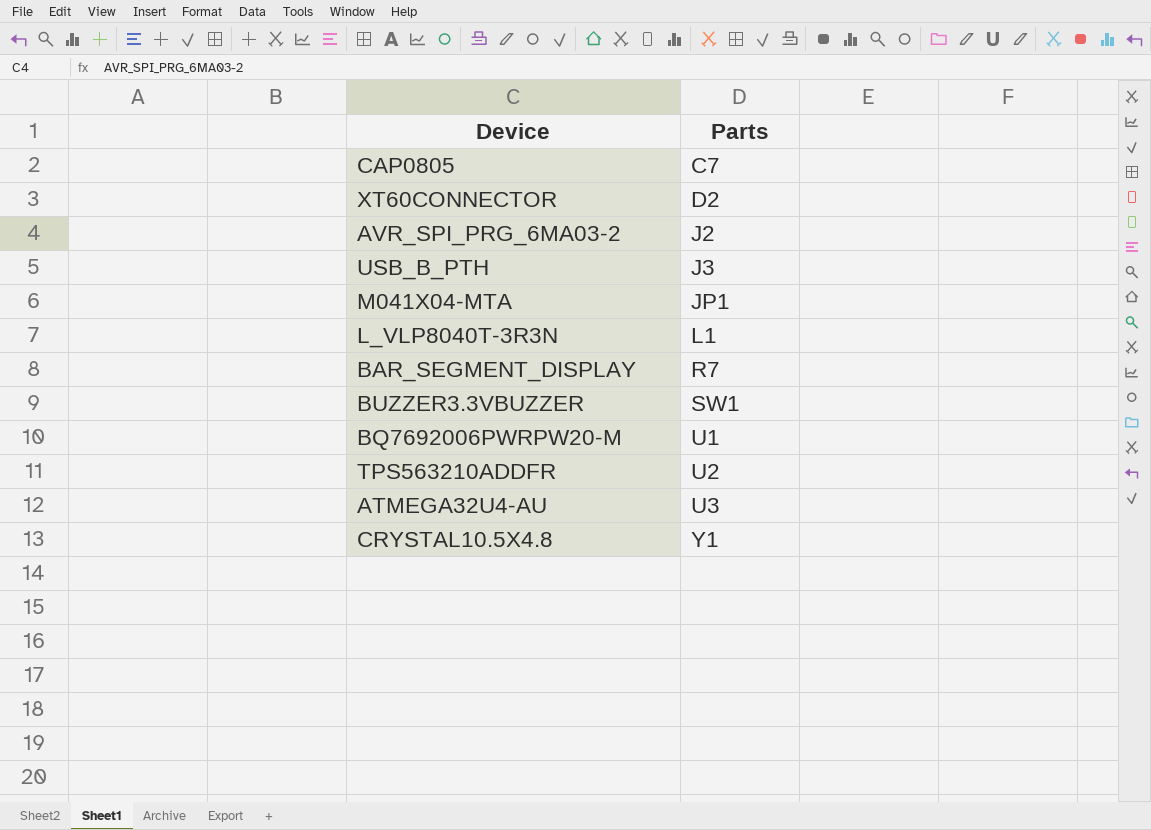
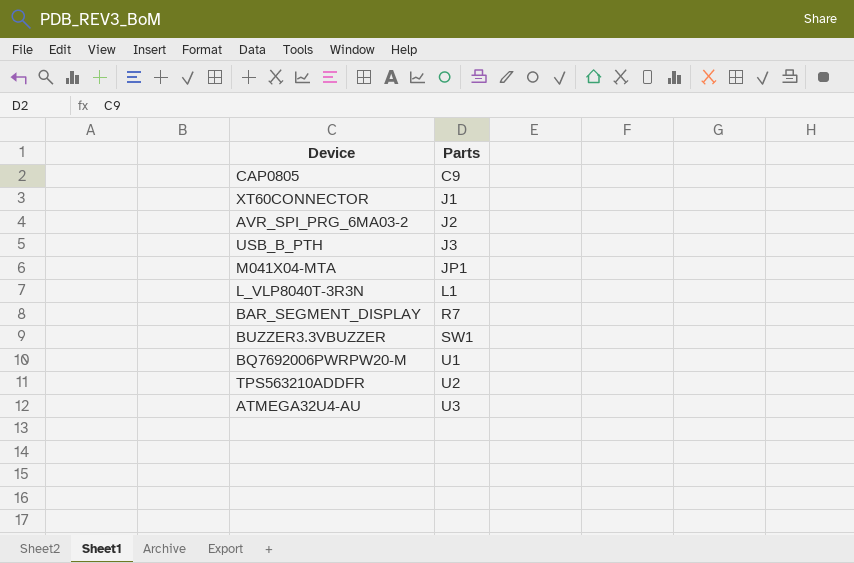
row CRYSTAL10.5X4.8: Y1 -> none
CAP0805 | Parts: C7 -> C9
XT60CONNECTOR | Parts: D2 -> J1

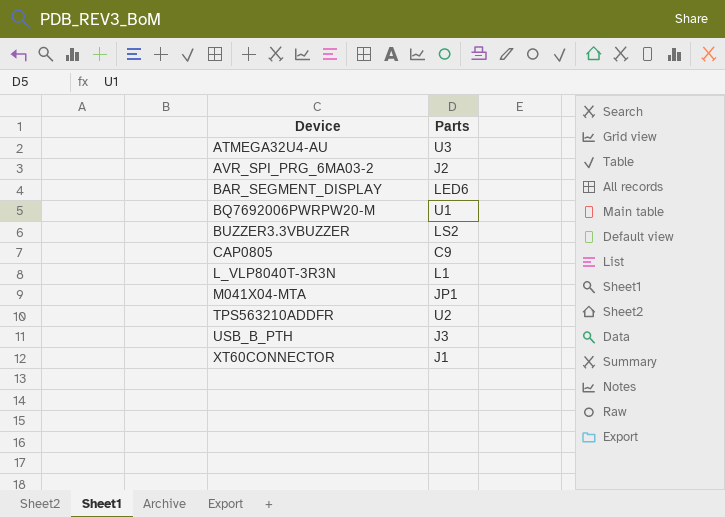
row order: Parts ascending -> Device ascending
BAR_SEGMENT_DISPLAY | Parts: R7 -> LED6
BUZZER3.3VBUZZER | Parts: SW1 -> LS2

